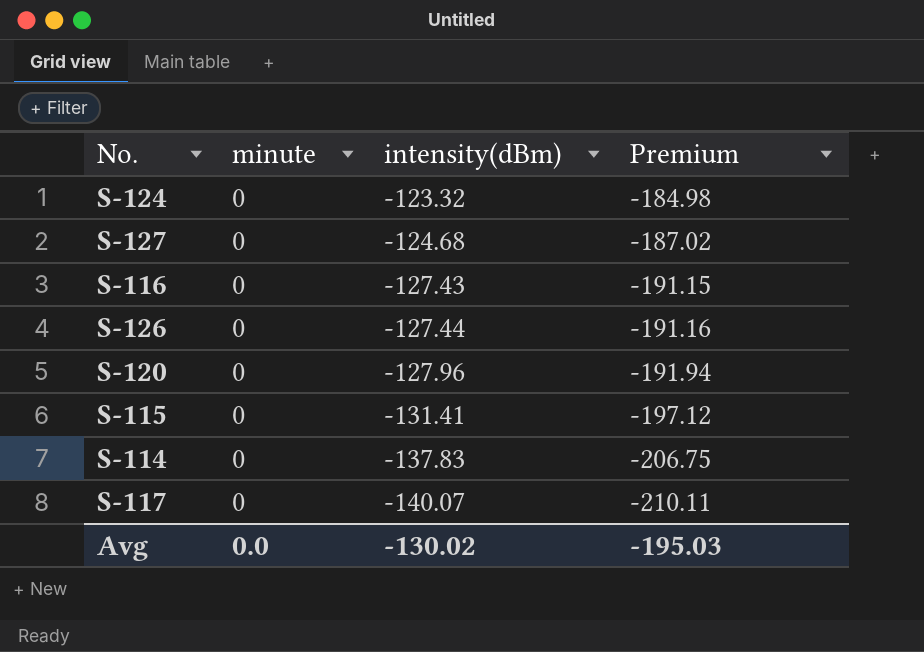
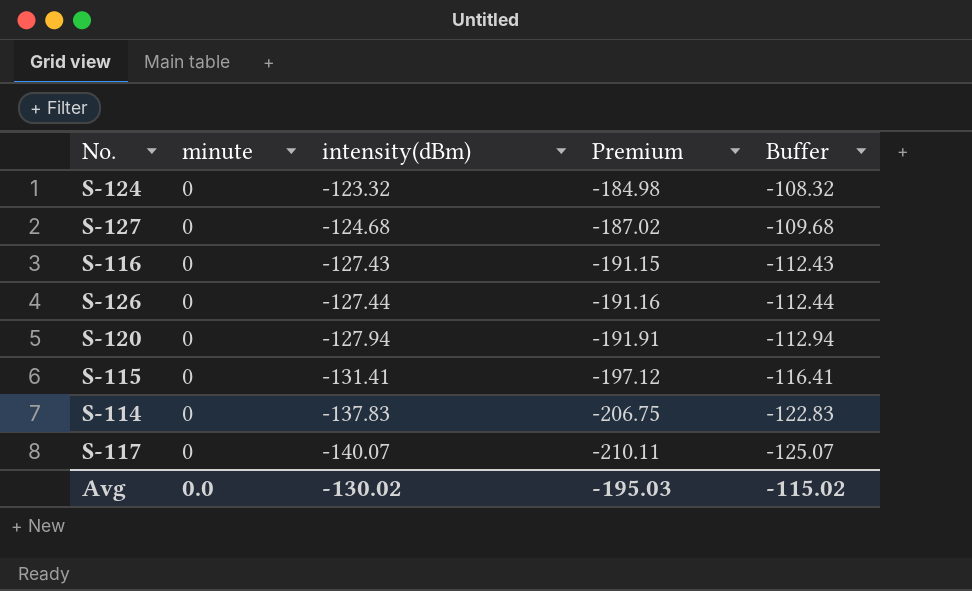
column Buffer | formula: none -> [intensity(dBm)] + 15
S-120 | intensity(dBm): -127.96 -> -127.94
S-120 | Premium: -191.94 -> -191.91

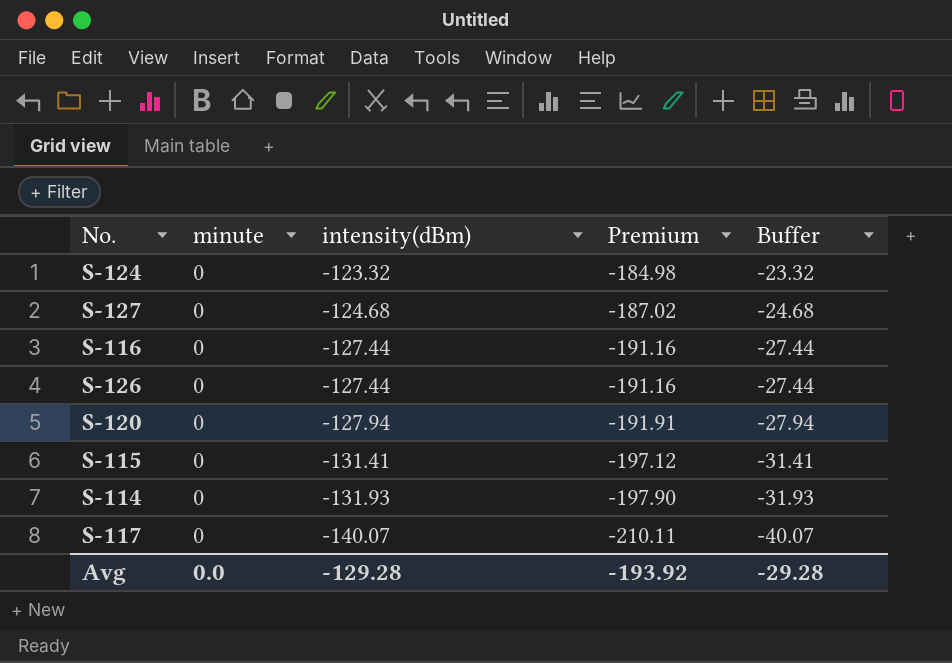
column Buffer | formula: [intensity(dBm)] + 15 -> [intensity(dBm)] + 100
S-116 | intensity(dBm): -127.43 -> -127.44
S-116 | Premium: -191.15 -> -191.16
S-114 | intensity(dBm): -137.83 -> -131.93
S-114 | Premium: -206.75 -> -197.90
Avg | intensity(dBm): -130.02 -> -129.28
Avg | Premium: -195.03 -> -193.92
Avg | Buffer: -115.02 -> -29.28

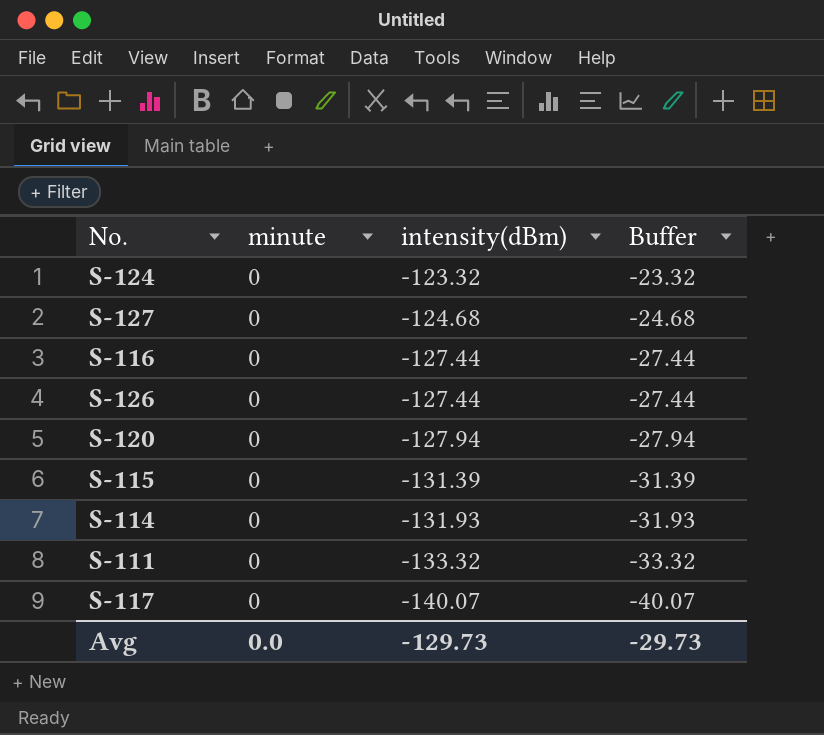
column Premium | formula: [intensity(dBm)] * 1.5 -> none
S-115 | intensity(dBm): -131.41 -> -131.39
S-115 | Buffer: -31.41 -> -31.39
row S-111: none -> 0 | -133.32 | -33.32
Avg | intensity(dBm): -129.28 -> -129.73
Avg | Buffer: -29.28 -> -29.73

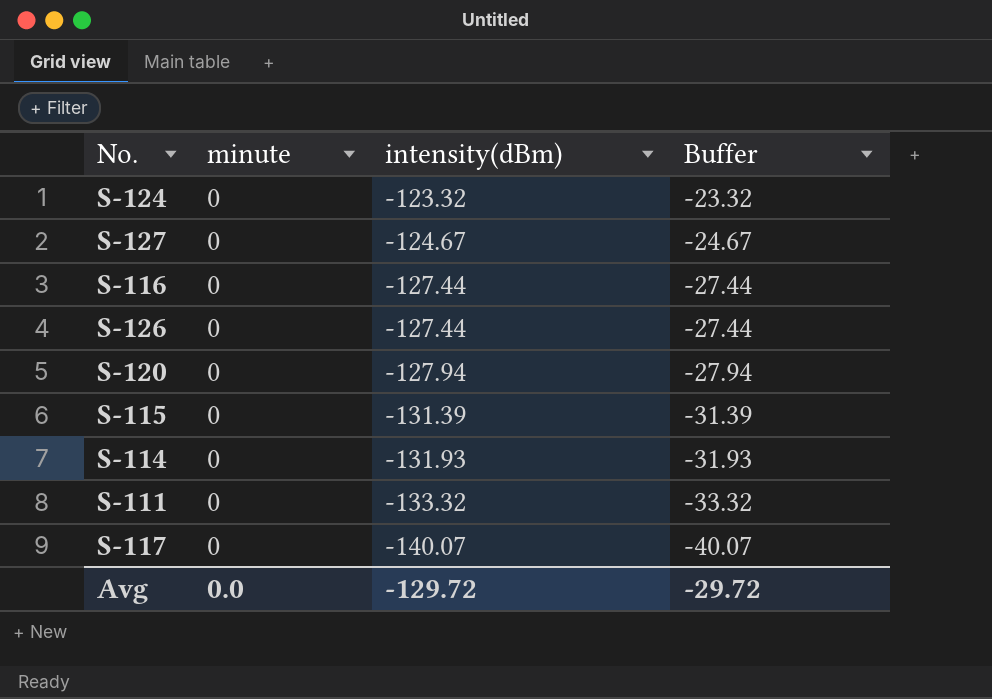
S-127 | intensity(dBm): -124.68 -> -124.67
S-127 | Buffer: -24.68 -> -24.67
Avg | intensity(dBm): -129.73 -> -129.72
Avg | Buffer: -29.73 -> -29.72

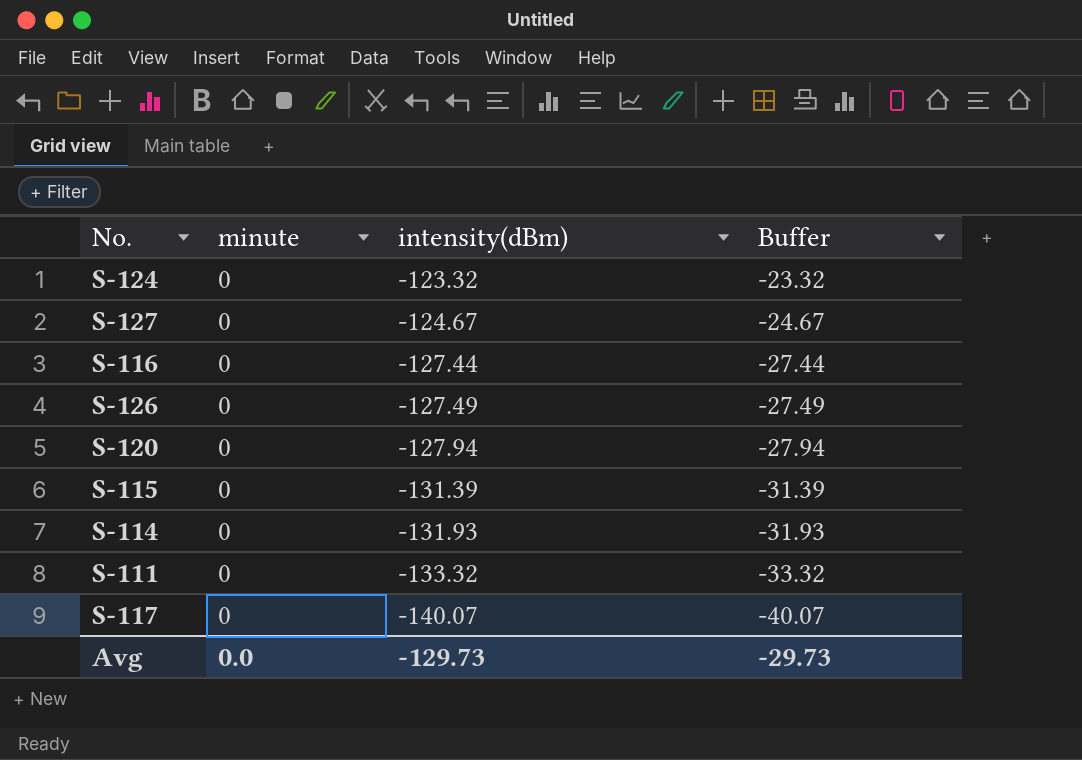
S-126 | intensity(dBm): -127.44 -> -127.49
S-126 | Buffer: -27.44 -> -27.49
Avg | intensity(dBm): -129.72 -> -129.73
Avg | Buffer: -29.72 -> -29.73

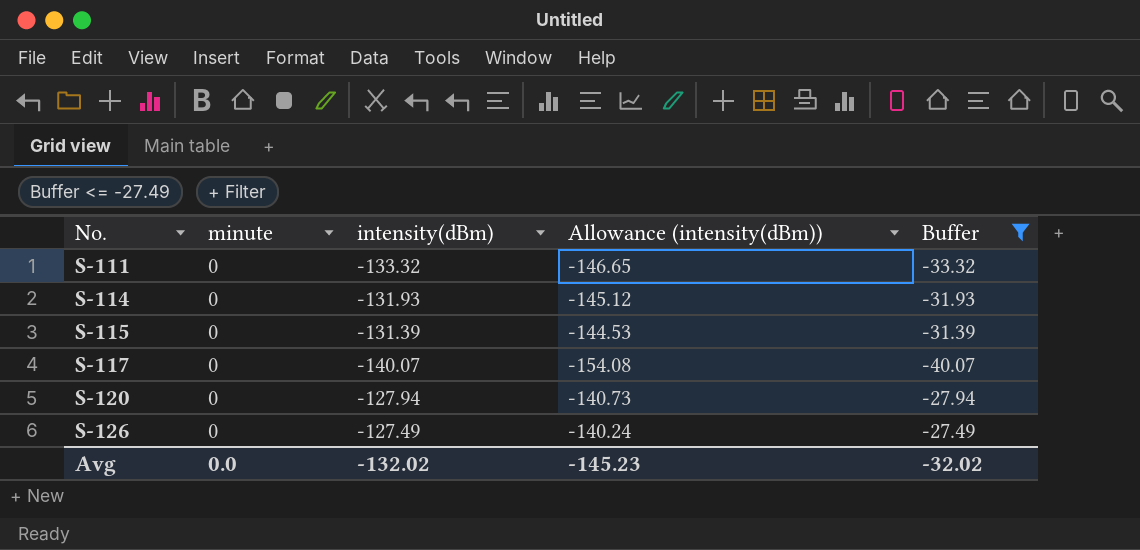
filter: none -> Buffer <= -27.49
row order: intensity(dBm) descending -> No. ascending
column Allowance (intensity(dBm)) | formula: none -> [intensity(dBm)] * 1.1
Avg | intensity(dBm): -129.73 -> -132.02
Avg | Buffer: -29.73 -> -32.02

